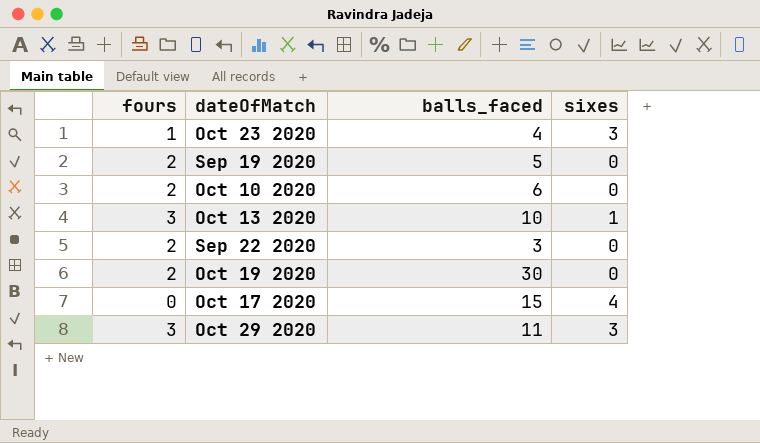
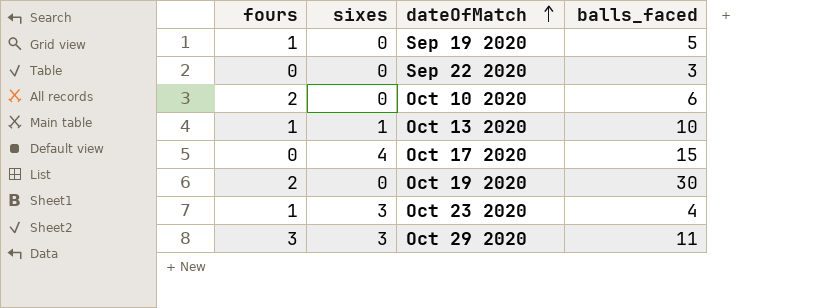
row order: none -> dateOfMatch ascending
column sixes | position: 4 -> 2
Sep 19 2020 | fours: 2 -> 1
Sep 22 2020 | fours: 2 -> 0
Oct 13 2020 | fours: 3 -> 1

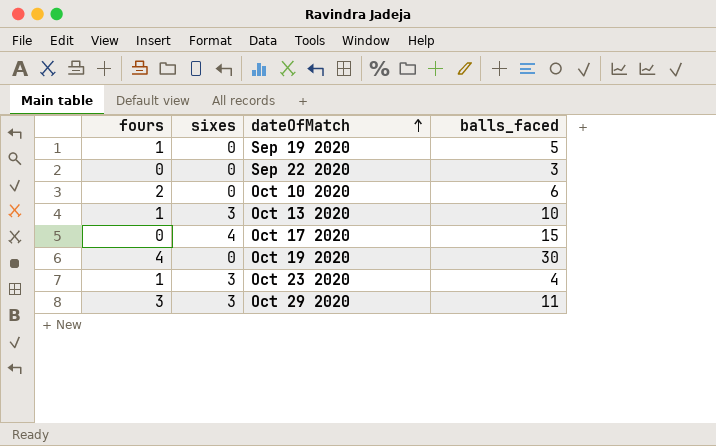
Oct 13 2020 | sixes: 1 -> 3
Oct 19 2020 | fours: 2 -> 4

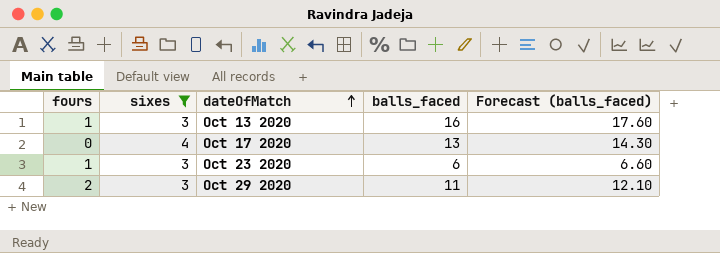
filter: none -> sixes != 0
column Forecast (balls_faced) | formula: none -> [balls_faced] * 1.1
Oct 13 2020 | balls_faced: 10 -> 16
Oct 17 2020 | balls_faced: 15 -> 13
Oct 23 2020 | balls_faced: 4 -> 6
Oct 29 2020 | fours: 3 -> 2

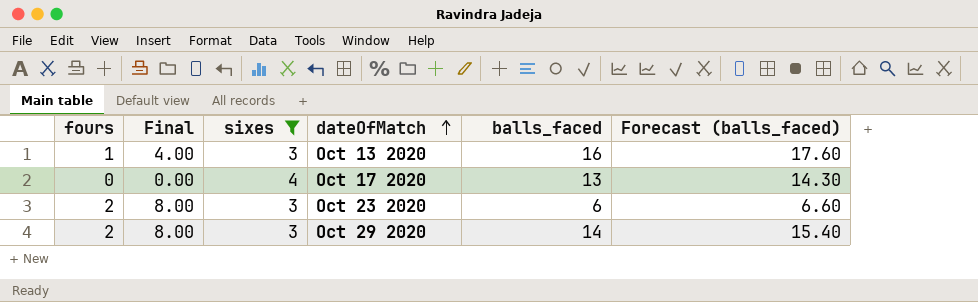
column Final | formula: none -> [fours] * 4
Oct 23 2020 | fours: 1 -> 2
Oct 29 2020 | balls_faced: 11 -> 14
Oct 29 2020 | Forecast (balls_faced): 12.10 -> 15.40

